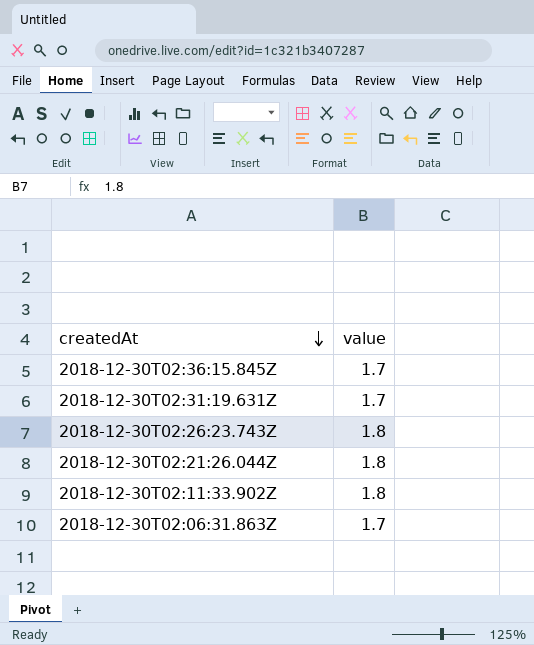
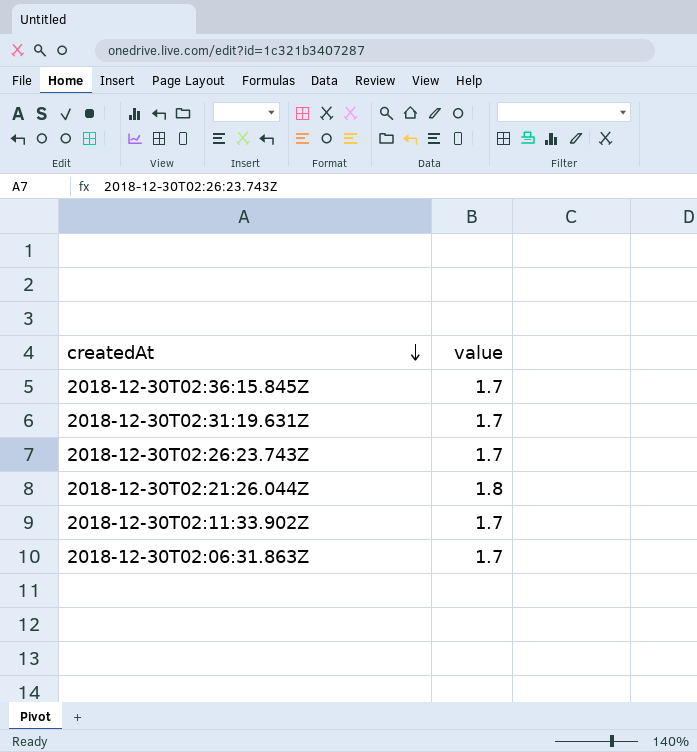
2018-12-30T02:26:23.743Z | value: 1.8 -> 1.7
2018-12-30T02:11:33.902Z | value: 1.8 -> 1.7

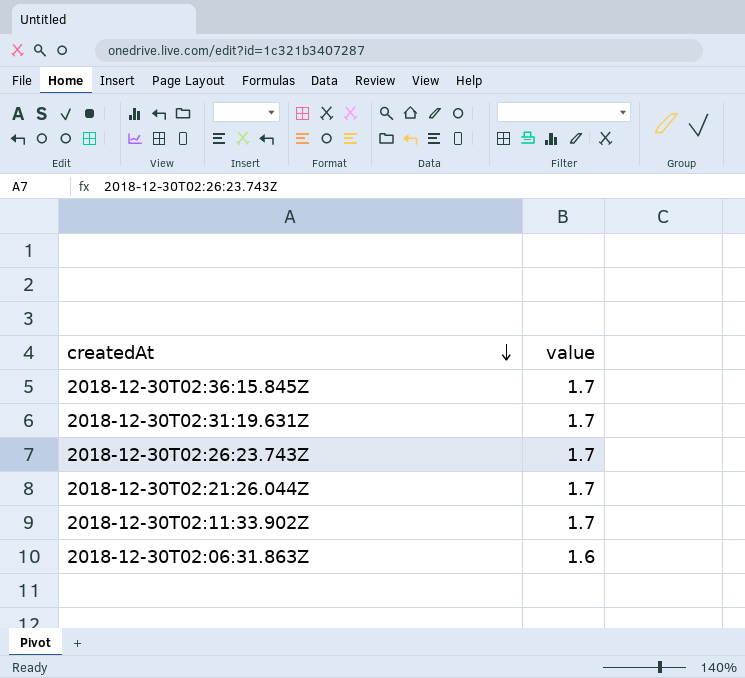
2018-12-30T02:21:26.044Z | value: 1.8 -> 1.7
2018-12-30T02:06:31.863Z | value: 1.7 -> 1.6

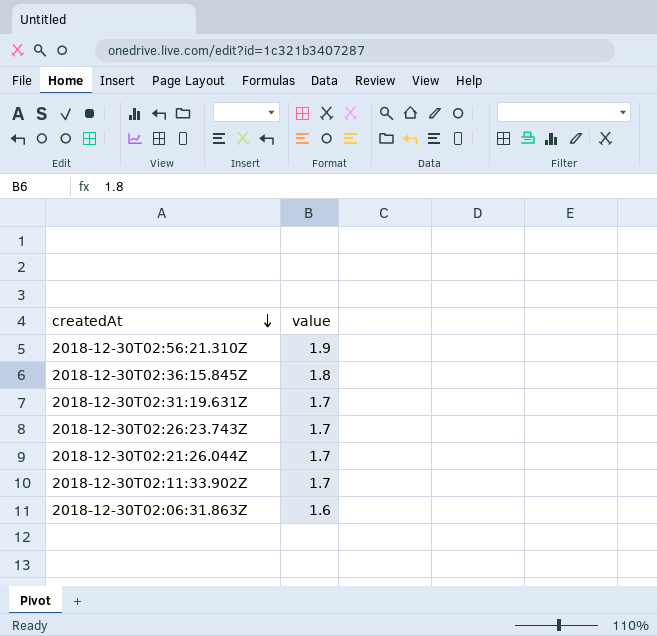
row 2018-12-30T02:56:21.310Z: none -> 1.9
2018-12-30T02:36:15.845Z | value: 1.7 -> 1.8

